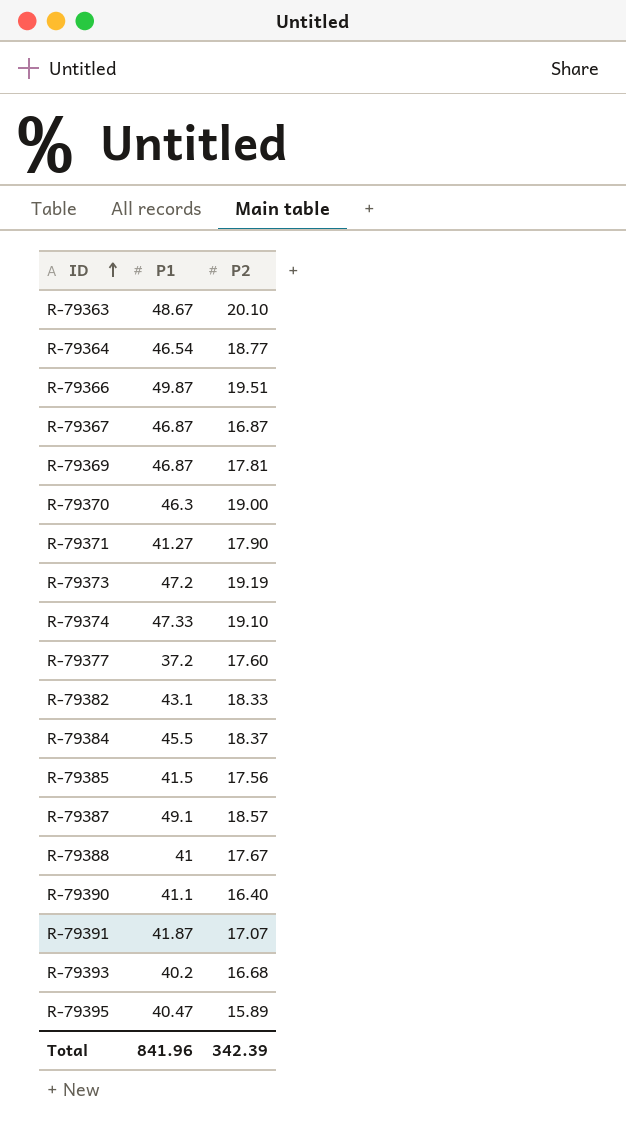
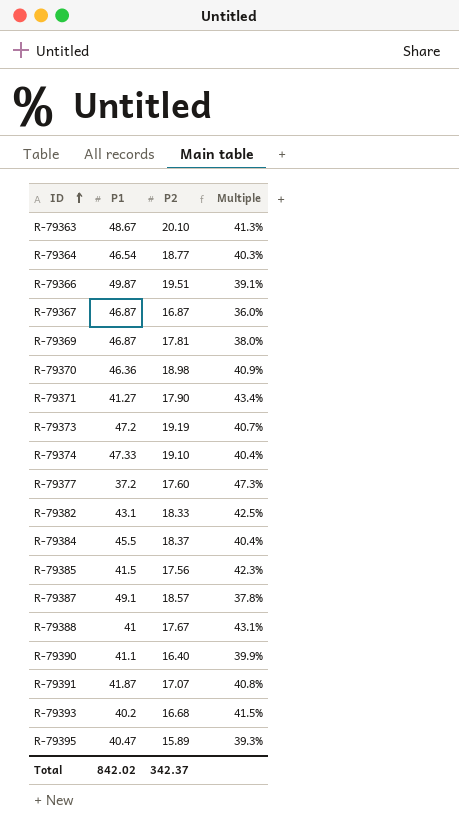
column Multiple | formula: none -> [P2] / [P1]
R-79370 | P1: 46.3 -> 46.36
R-79370 | P2: 19.00 -> 18.98
Total | P1: 841.96 -> 842.02
Total | P2: 342.39 -> 342.37

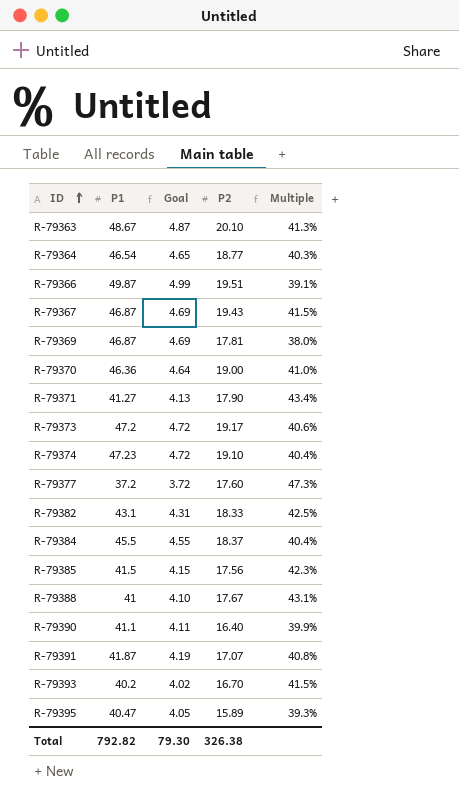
column Goal | formula: none -> [P1] * 0.1
row R-79387: 49.1 | 18.57 | 37.8% -> none
R-79367 | P2: 16.87 -> 19.43
R-79367 | Multiple: 36.0% -> 41.5%
R-79370 | P2: 18.98 -> 19.00
R-79370 | Multiple: 40.9% -> 41.0%
R-79373 | P2: 19.19 -> 19.17
R-79373 | Multiple: 40.7% -> 40.6%
R-79374 | P1: 47.33 -> 47.23
R-79393 | P2: 16.68 -> 16.70
Total | P1: 842.02 -> 792.82
Total | P2: 342.37 -> 326.38

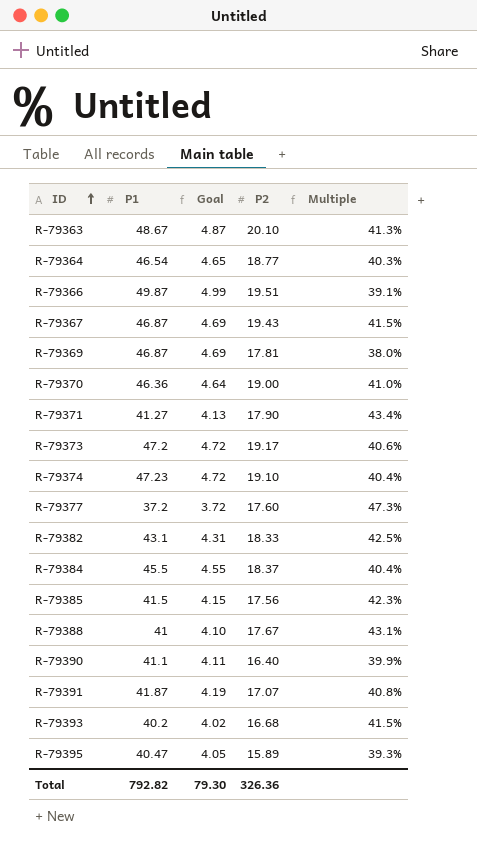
R-79393 | P2: 16.70 -> 16.68
Total | P2: 326.38 -> 326.36

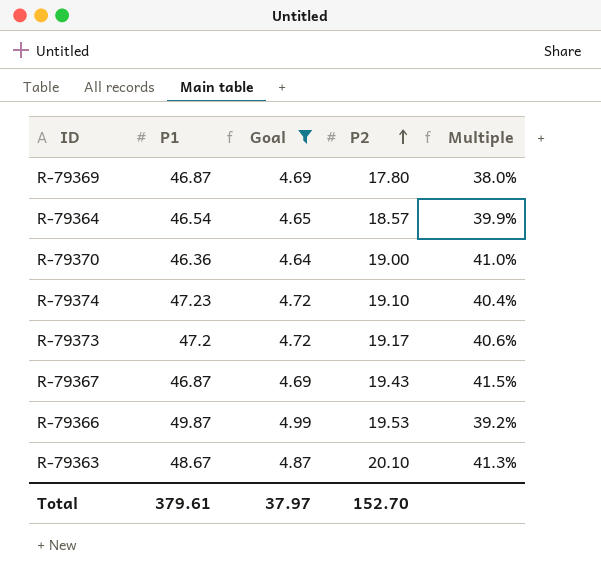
filter: none -> Goal >= 4.64
row order: ID ascending -> P2 ascending
R-79369 | P2: 17.81 -> 17.80
R-79364 | P2: 18.77 -> 18.57
R-79364 | Multiple: 40.3% -> 39.9%
R-79366 | P2: 19.51 -> 19.53
R-79366 | Multiple: 39.1% -> 39.2%
Total | P1: 792.82 -> 379.61
Total | Goal: 79.30 -> 37.97
Total | P2: 326.36 -> 152.70

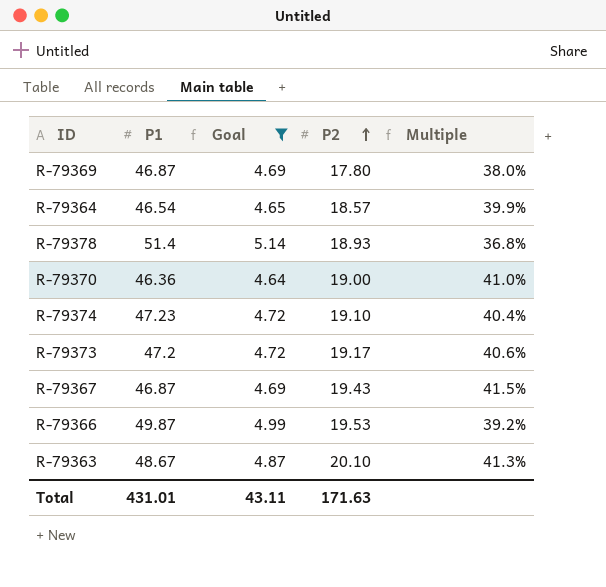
row R-79378: none -> 51.4 | 5.14 | 18.93 | 36.8%
Total | P1: 379.61 -> 431.01
Total | Goal: 37.97 -> 43.11
Total | P2: 152.70 -> 171.63

